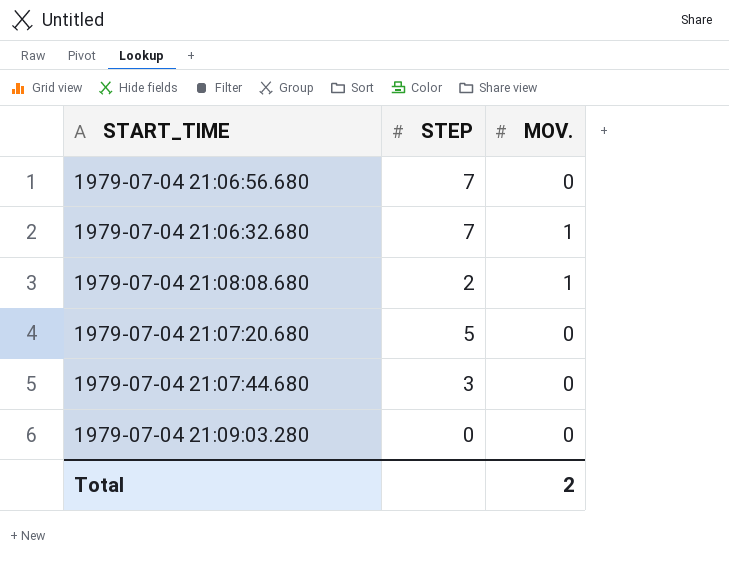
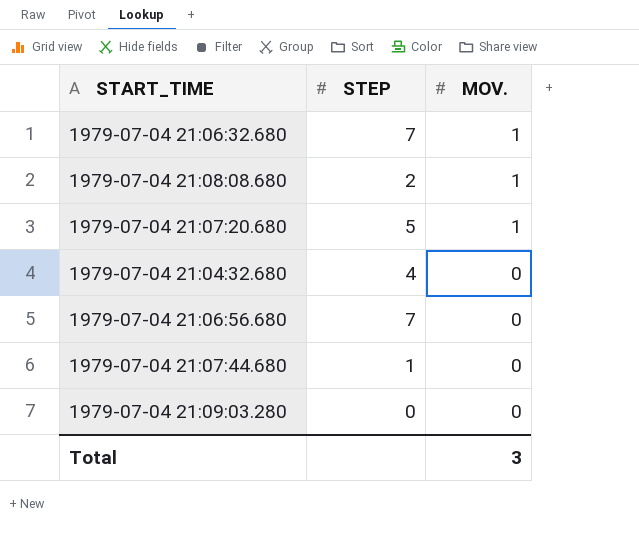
row order: none -> MOV. descending
1979-07-04 21:07:20.680 | MOV.: 0 -> 1
row 1979-07-04 21:04:32.680: none -> 4 | 0
1979-07-04 21:07:44.680 | STEP: 3 -> 1
Total | MOV.: 2 -> 3

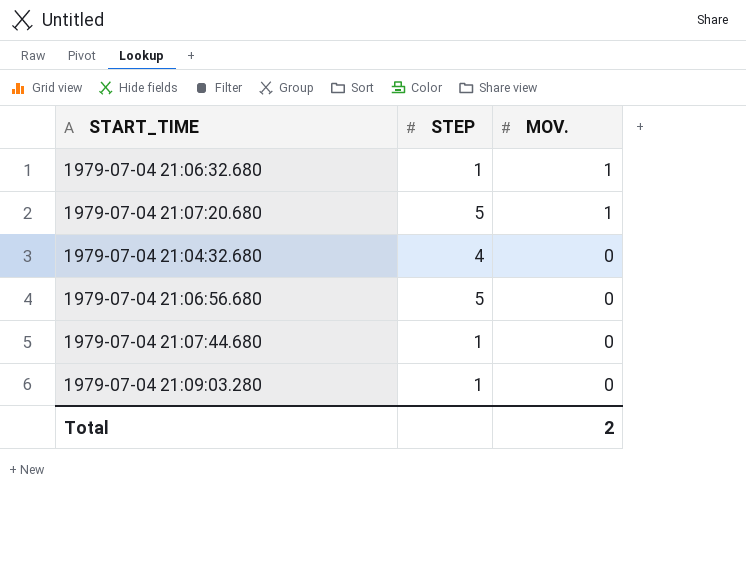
row 1979-07-04 21:08:08.680: 2 | 1 -> none
1979-07-04 21:06:32.680 | STEP: 7 -> 1
1979-07-04 21:06:56.680 | STEP: 7 -> 5
1979-07-04 21:09:03.280 | STEP: 0 -> 1
Total | MOV.: 3 -> 2

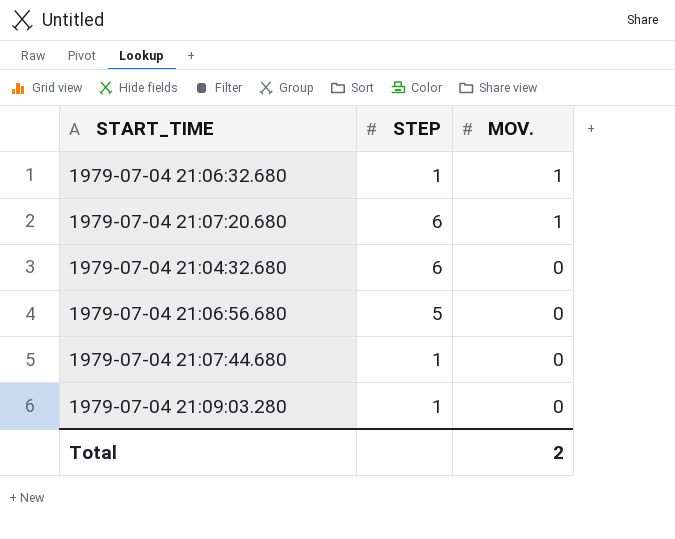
1979-07-04 21:07:20.680 | STEP: 5 -> 6
1979-07-04 21:04:32.680 | STEP: 4 -> 6

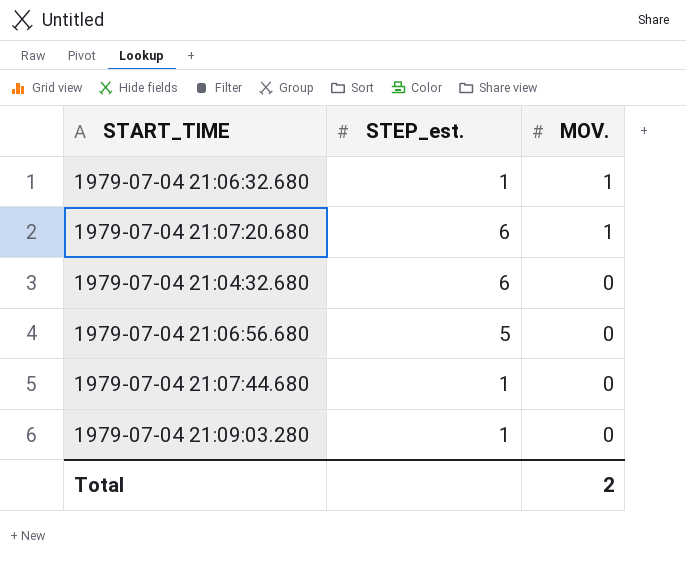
column name: STEP -> STEP_est.

